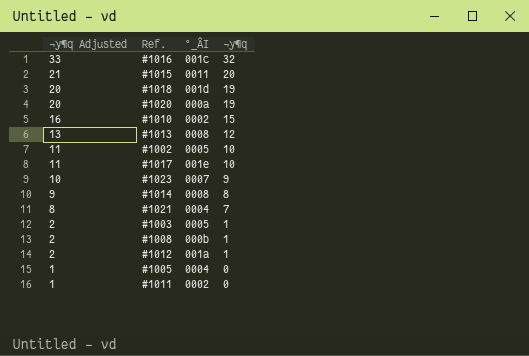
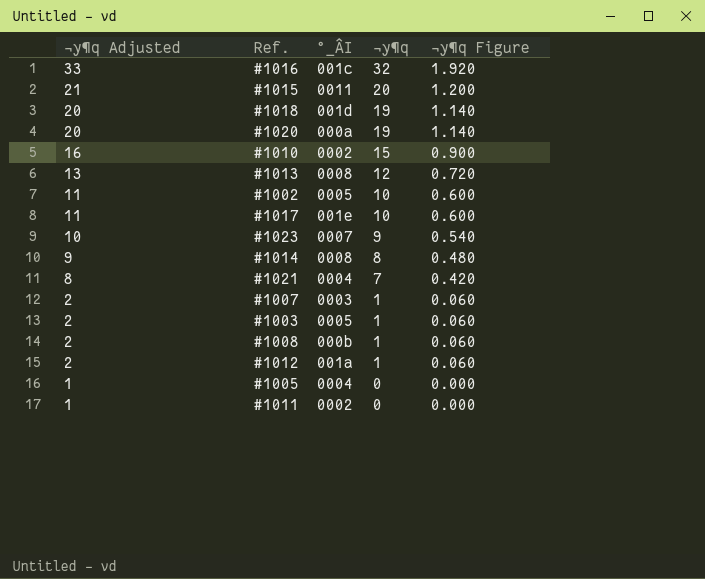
column ¬y¶q Figure | formula: none -> [¬y¶q] * 0.06
row #1007: none -> 2 | 0003 | 1 | 0.060

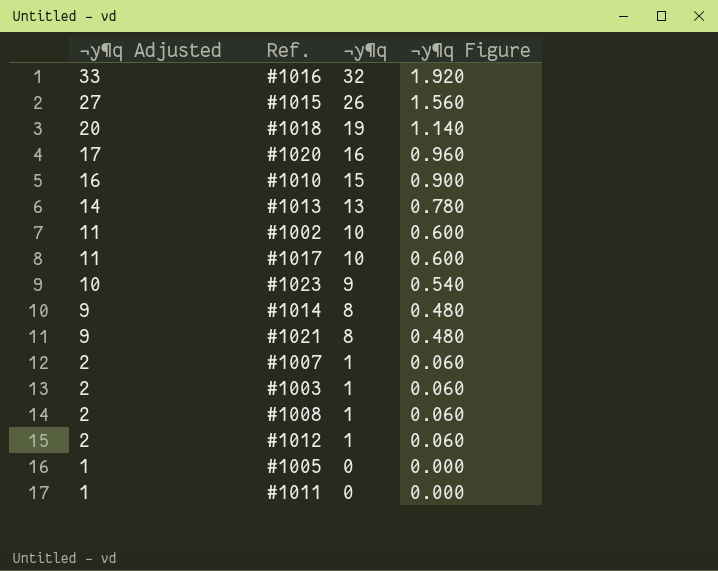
column °_ÂI | position: 3 -> none
#1015 | ¬y¶q Adjusted: 21 -> 27
#1015 | ¬y¶q: 20 -> 26
#1015 | ¬y¶q Figure: 1.200 -> 1.560
#1020 | ¬y¶q Adjusted: 20 -> 17
#1020 | ¬y¶q: 19 -> 16
#1020 | ¬y¶q Figure: 1.140 -> 0.960
#1013 | ¬y¶q Adjusted: 13 -> 14
#1013 | ¬y¶q: 12 -> 13
#1013 | ¬y¶q Figure: 0.720 -> 0.780
#1021 | ¬y¶q Adjusted: 8 -> 9
#1021 | ¬y¶q: 7 -> 8
#1021 | ¬y¶q Figure: 0.420 -> 0.480

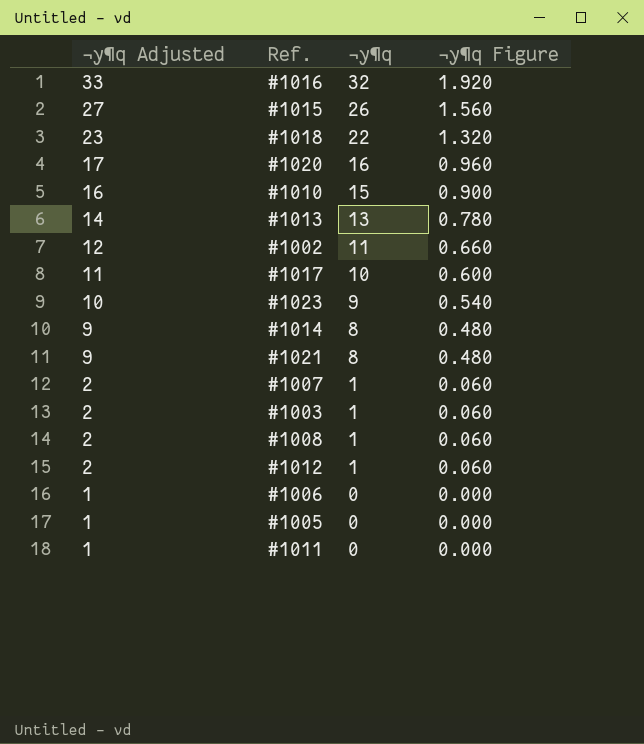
#1018 | ¬y¶q Adjusted: 20 -> 23
#1018 | ¬y¶q: 19 -> 22
#1018 | ¬y¶q Figure: 1.140 -> 1.320
#1002 | ¬y¶q Adjusted: 11 -> 12
#1002 | ¬y¶q: 10 -> 11
#1002 | ¬y¶q Figure: 0.600 -> 0.660
row #1006: none -> 1 | 0 | 0.000

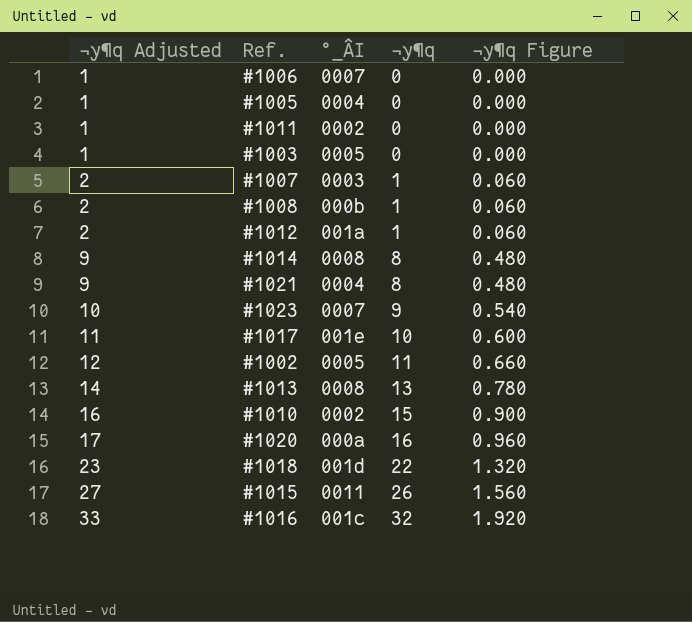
row order: ¬y¶q Adjusted descending -> ¬y¶q Adjusted ascending
column °_ÂI | position: none -> 3
#1003 | ¬y¶q Adjusted: 2 -> 1
#1003 | ¬y¶q: 1 -> 0
#1003 | ¬y¶q Figure: 0.060 -> 0.000

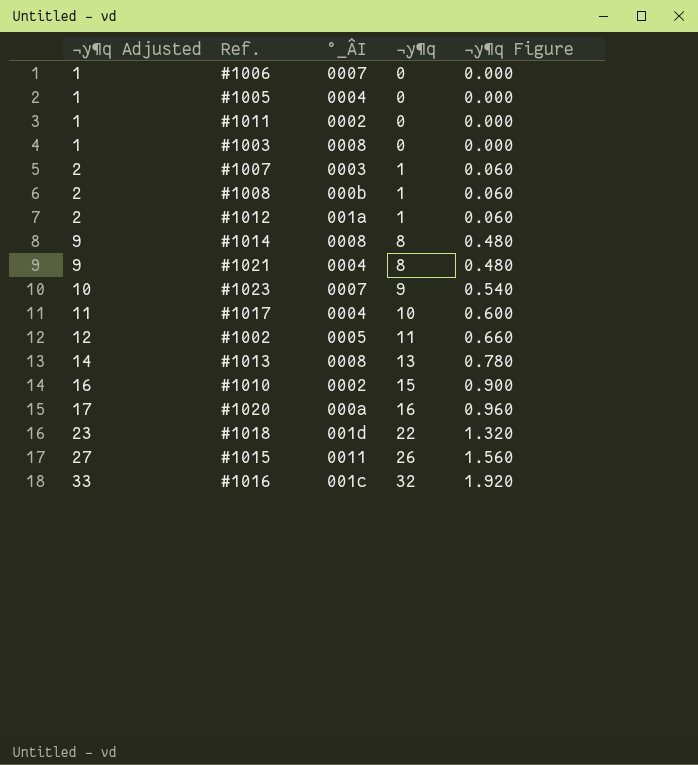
#1003 | °_ÂI: 0005 -> 0008
#1017 | °_ÂI: 001e -> 0004

